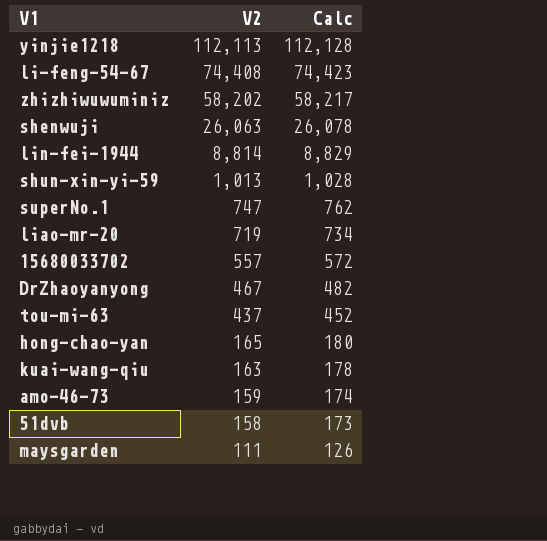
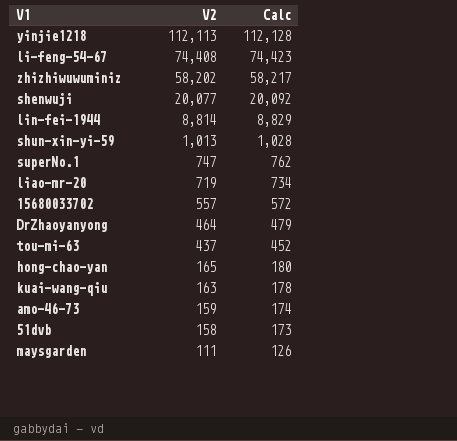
shenwuji | V2: 26,063 -> 20,077
shenwuji | Calc: 26,078 -> 20,092
DrZhaoyanyong | V2: 467 -> 464
DrZhaoyanyong | Calc: 482 -> 479

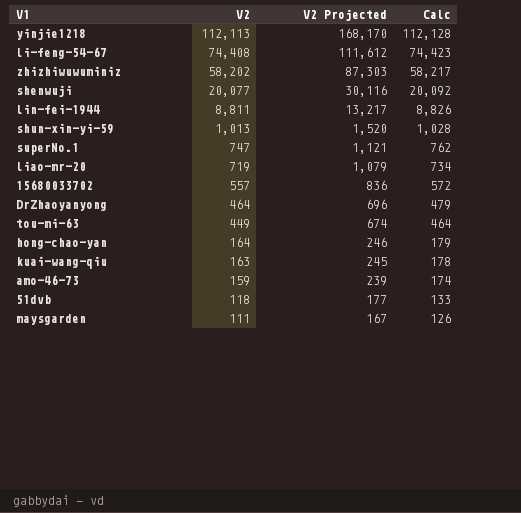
column V2 Projected | formula: none -> [V2] * 1.5
lin-fei-1944 | V2: 8,814 -> 8,811
lin-fei-1944 | Calc: 8,829 -> 8,826
tou-mi-63 | V2: 437 -> 449
tou-mi-63 | Calc: 452 -> 464
hong-chao-yan | V2: 165 -> 164
hong-chao-yan | Calc: 180 -> 179
51dvb | V2: 158 -> 118
51dvb | Calc: 173 -> 133

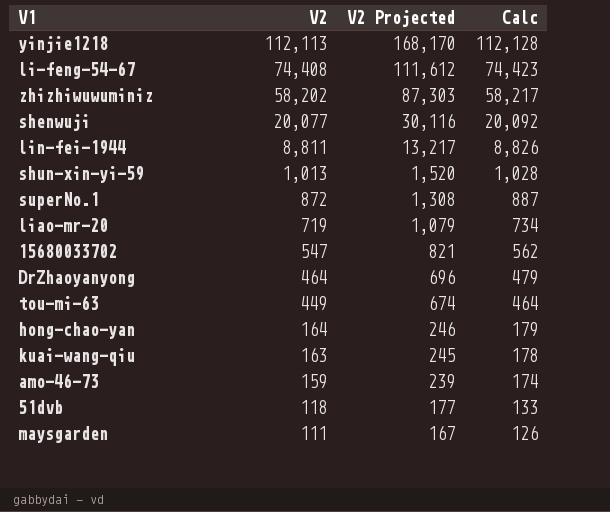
superNo.1 | V2: 747 -> 872
superNo.1 | V2 Projected: 1,121 -> 1,308
superNo.1 | Calc: 762 -> 887
15680033702 | V2: 557 -> 547
15680033702 | V2 Projected: 836 -> 821
15680033702 | Calc: 572 -> 562

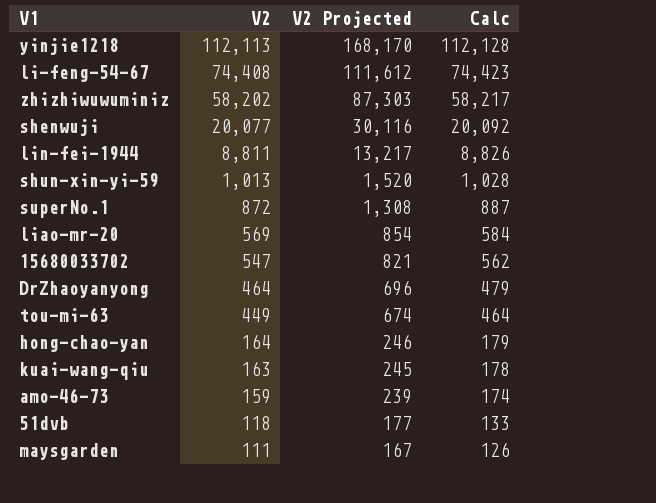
liao-mr-20 | V2: 719 -> 569
liao-mr-20 | V2 Projected: 1,079 -> 854
liao-mr-20 | Calc: 734 -> 584

